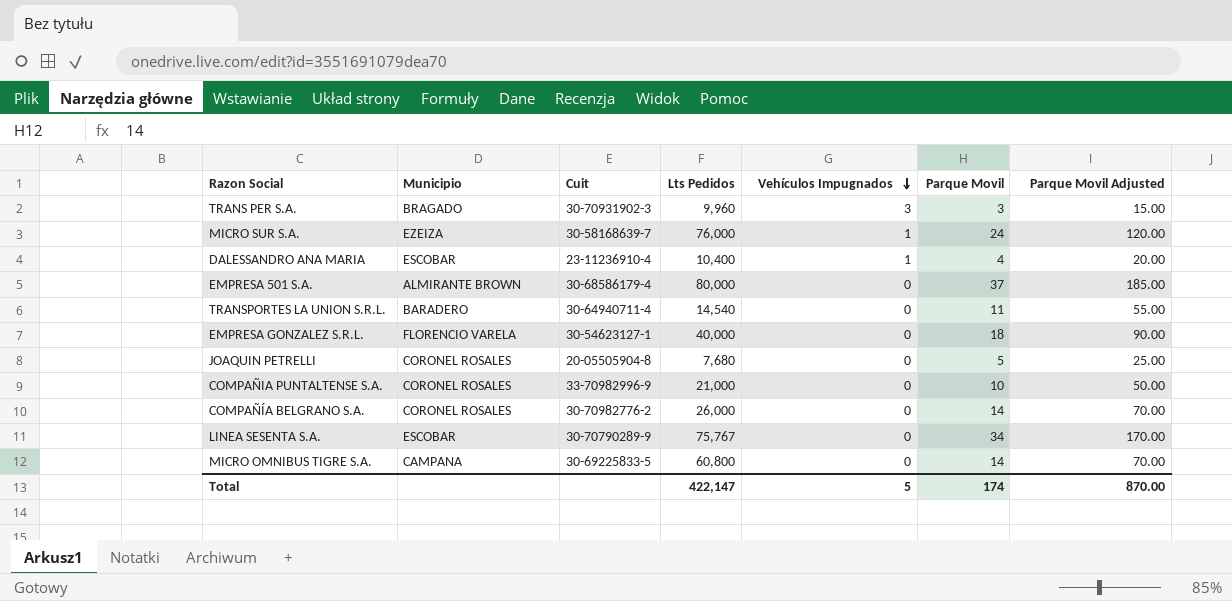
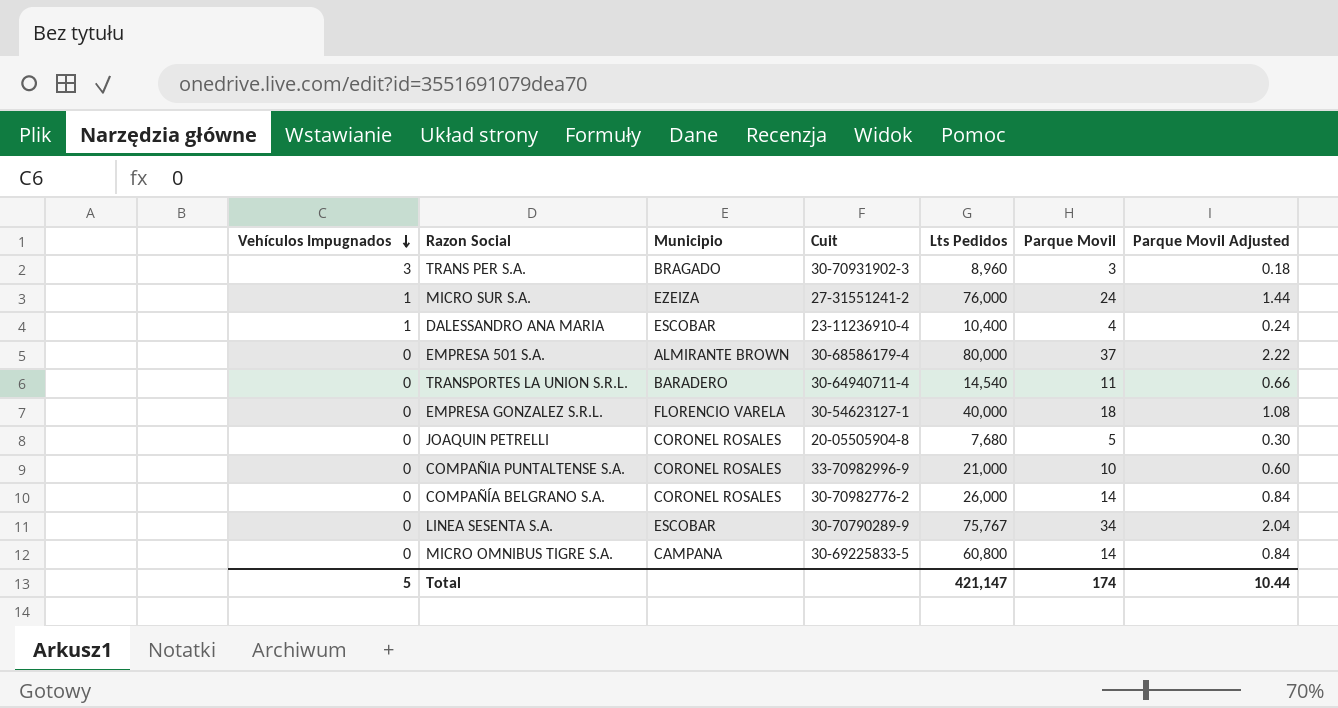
column Vehículos Impugnados | position: 5 -> 1
column Parque Movil Adjusted | formula: [Parque Movil] * 5 -> [Parque Movil] * 0.06
TRANS PER S.A. | Lts Pedidos: 9,960 -> 8,960
MICRO SUR S.A. | Cuit: 30-58168639-7 -> 27-31551241-2
Total | Lts Pedidos: 422,147 -> 421,147
Total | Parque Movil Adjusted: 870.00 -> 10.44

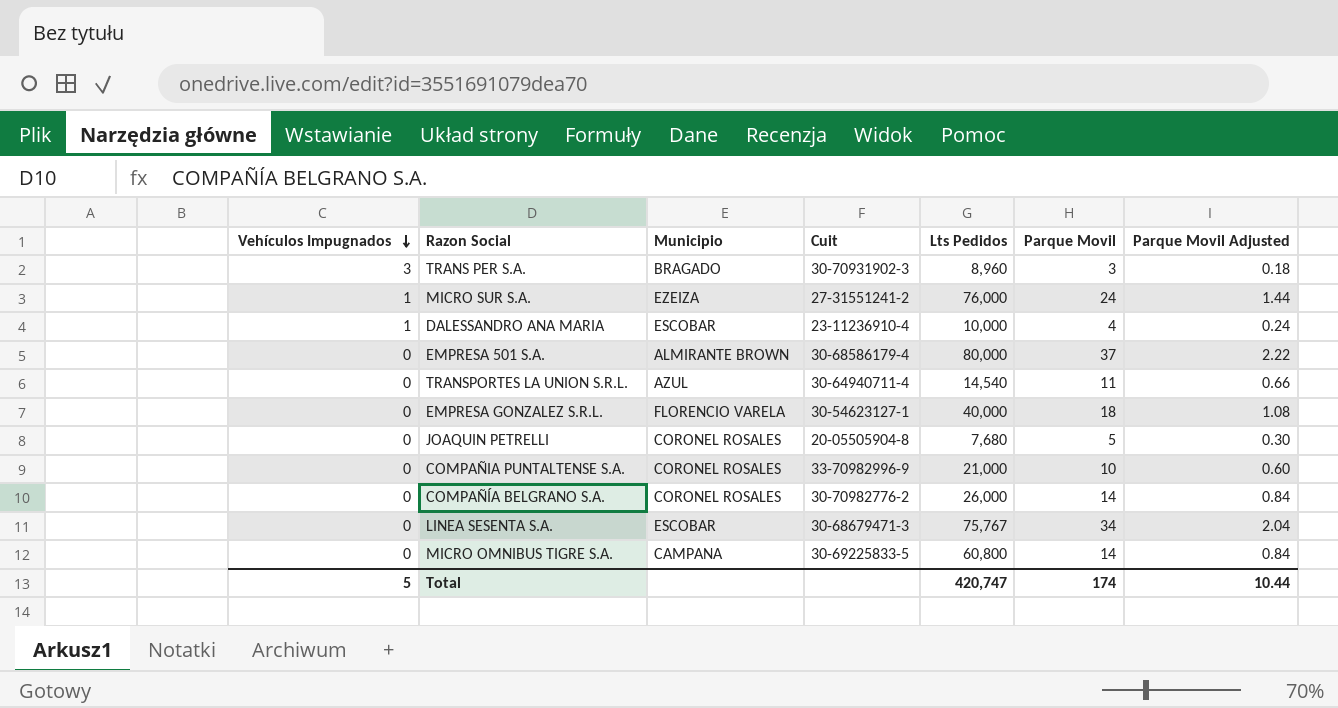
DALESSANDRO ANA MARIA | Lts Pedidos: 10,400 -> 10,000
TRANSPORTES LA UNION S.R.L. | Municipio: BARADERO -> AZUL
LINEA SESENTA S.A. | Cuit: 30-70790289-9 -> 30-68679471-3
Total | Lts Pedidos: 421,147 -> 420,747

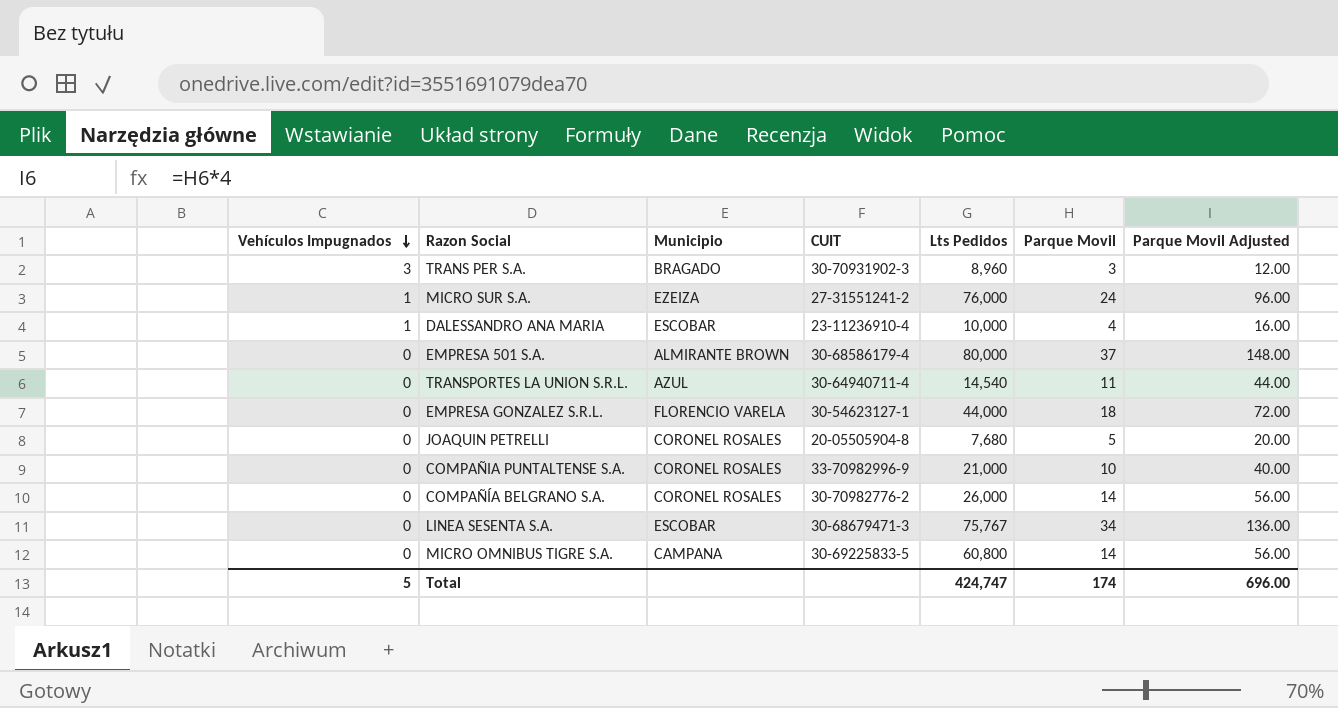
column name: Cuit -> CUIT
column Parque Movil Adjusted | formula: [Parque Movil] * 0.06 -> [Parque Movil] * 4
EMPRESA GONZALEZ S.R.L. | Lts Pedidos: 40,000 -> 44,000
Total | Lts Pedidos: 420,747 -> 424,747
Total | Parque Movil Adjusted: 10.44 -> 696.00

